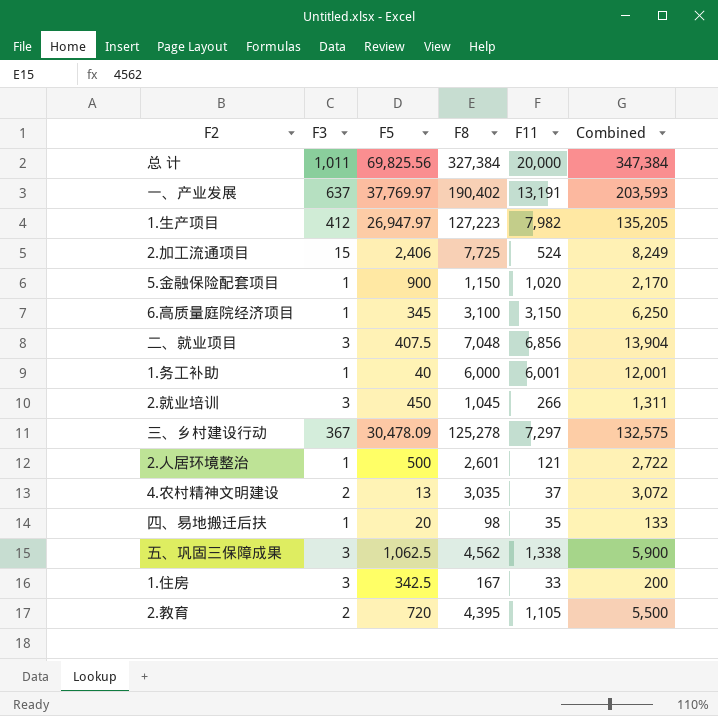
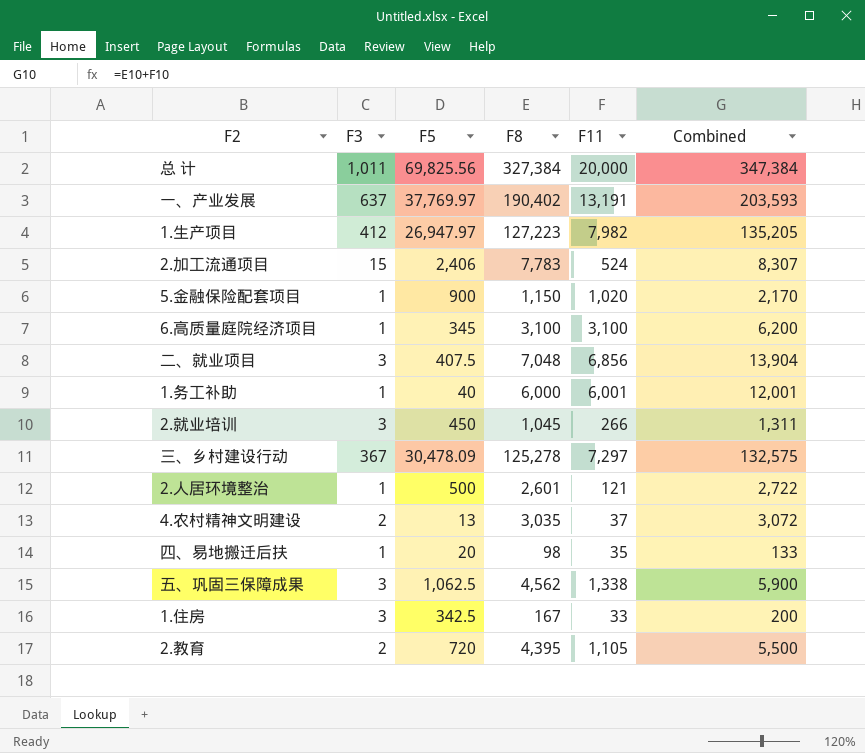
2.加工流通项目 | F8: 7,725 -> 7,783
2.加工流通项目 | Combined: 8,249 -> 8,307
6.高质量庭院经济项目 | F11: 3,150 -> 3,100
6.高质量庭院经济项目 | Combined: 6,250 -> 6,200

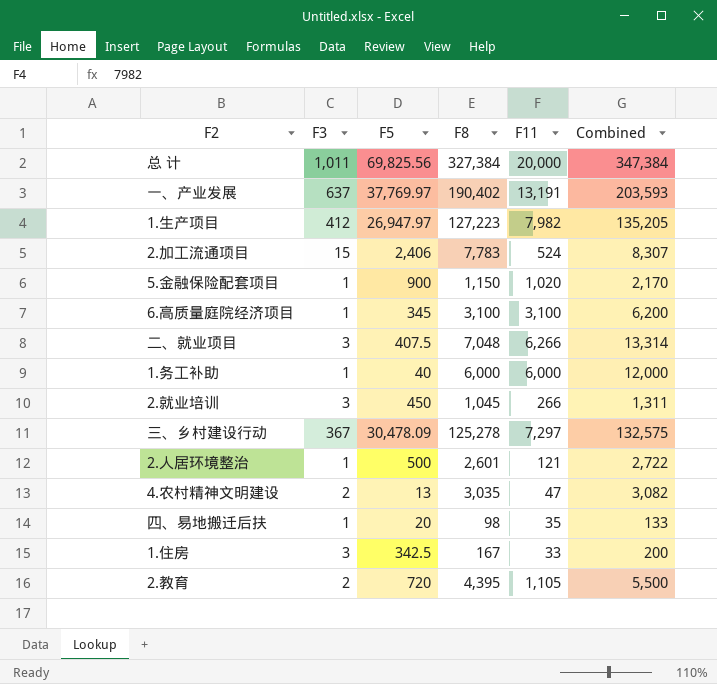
row 五、巩固三保障成果: 3 | 1,062.5 | 4,562 | 1,338 | 5,900 -> none
二、就业项目 | F11: 6,856 -> 6,266
二、就业项目 | Combined: 13,904 -> 13,314
1.务工补助 | F11: 6,001 -> 6,000
1.务工补助 | Combined: 12,001 -> 12,000
4.农村精神文明建设 | F11: 37 -> 47
4.农村精神文明建设 | Combined: 3,072 -> 3,082

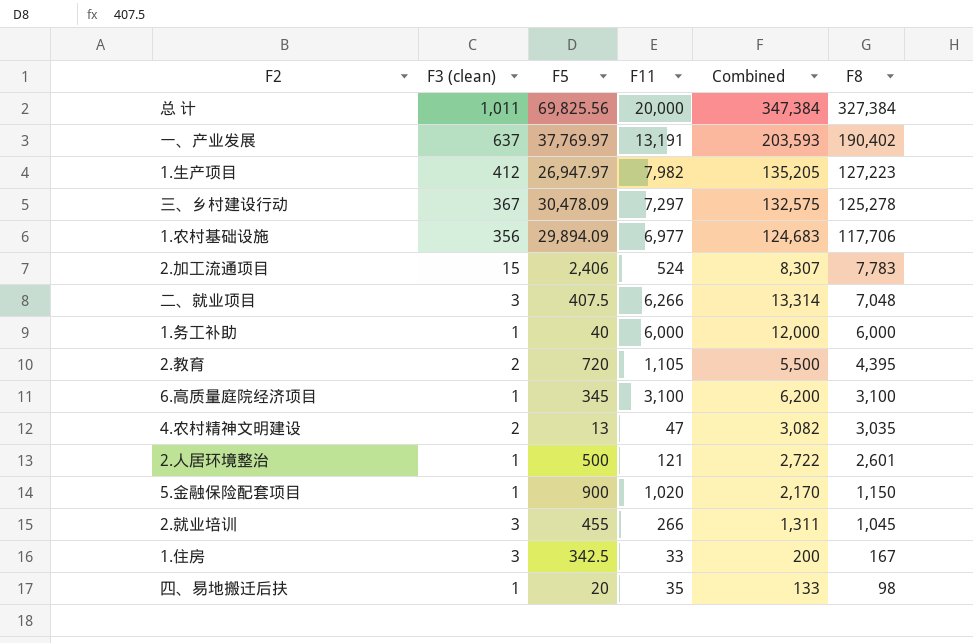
row order: none -> F8 descending
column name: F3 -> F3 (clean)
column F8 | position: 4 -> 6
row 1.农村基础设施: none -> 356 | 29,894.09 | 6,977 | 124,683 | 117,706
2.就业培训 | F5: 450 -> 455

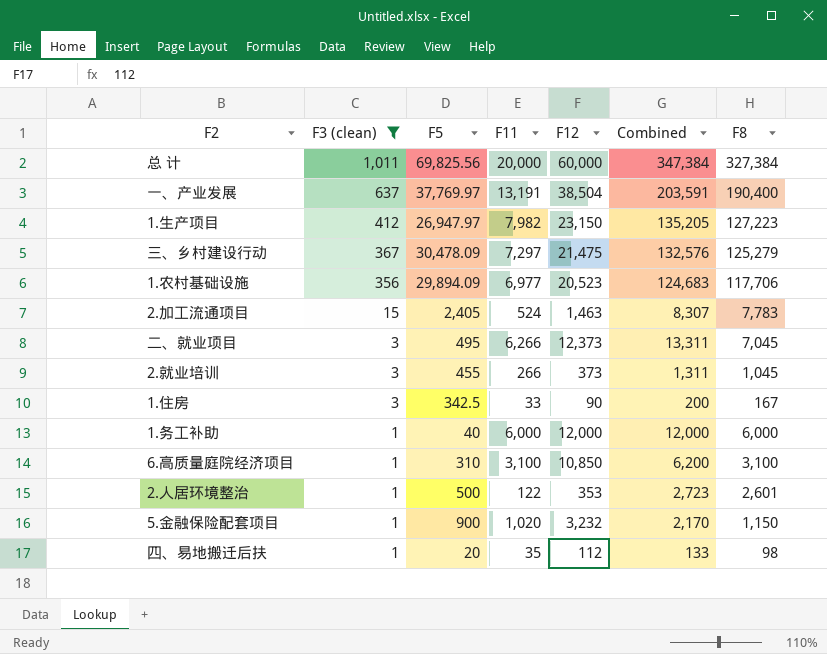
filter: none -> F3 (clean) != 2
row order: F8 descending -> F3 (clean) descending
column F12 | position: none -> 5
一、产业发展 | Combined: 203,593 -> 203,591
一、产业发展 | F8: 190,402 -> 190,400
三、乡村建设行动 | Combined: 132,575 -> 132,576
三、乡村建设行动 | F8: 125,278 -> 125,279
2.加工流通项目 | F5: 2,406 -> 2,405
二、就业项目 | F5: 407.5 -> 495
二、就业项目 | Combined: 13,314 -> 13,311
二、就业项目 | F8: 7,048 -> 7,045
6.高质量庭院经济项目 | F5: 345 -> 310
2.人居环境整治 | F11: 121 -> 122
2.人居环境整治 | Combined: 2,722 -> 2,723

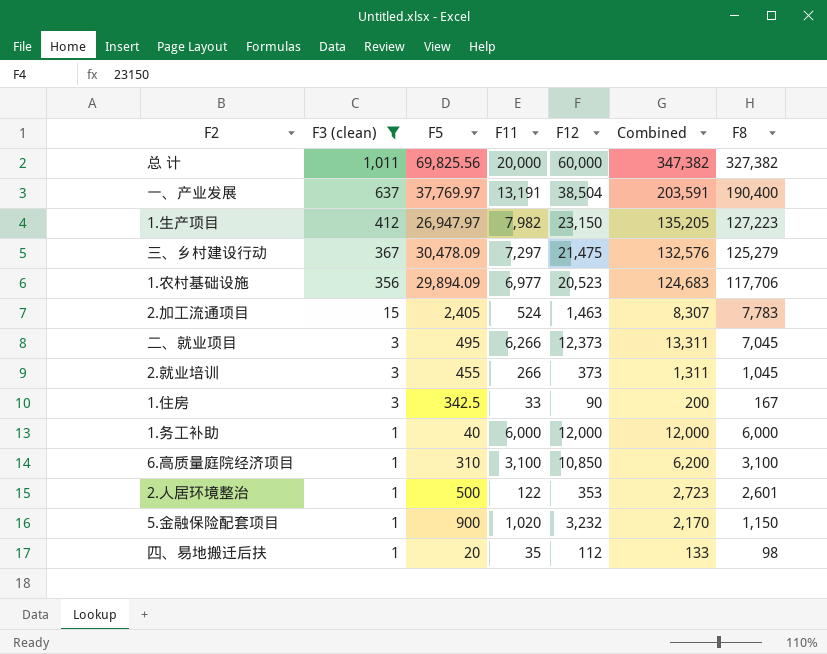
总 计 | Combined: 347,384 -> 347,382
总 计 | F8: 327,384 -> 327,382

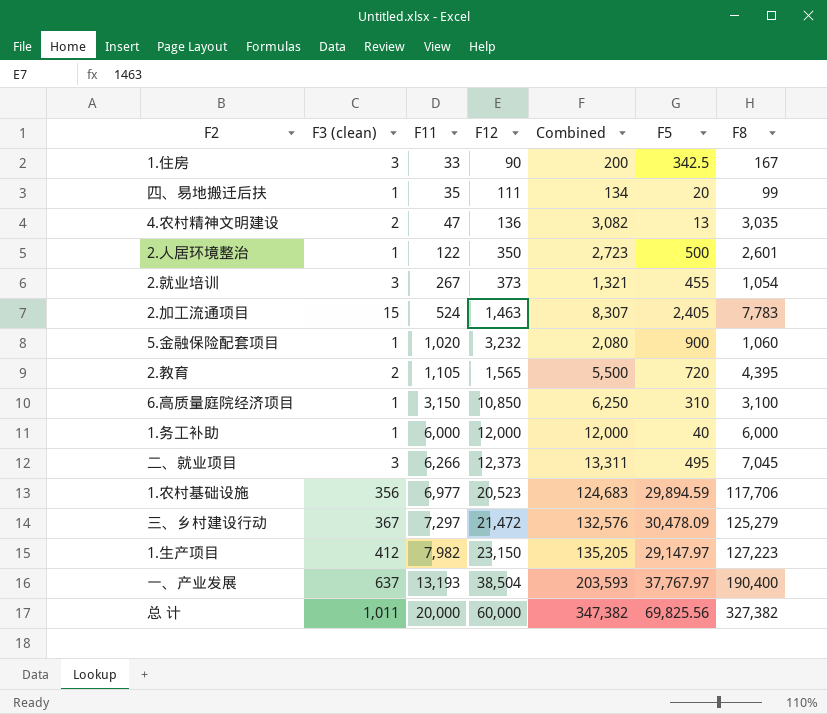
filter: F3 (clean) != 2 -> none
row order: F3 (clean) descending -> F11 ascending
column F5 | position: 3 -> 6
四、易地搬迁后扶 | F12: 112 -> 111
四、易地搬迁后扶 | Combined: 133 -> 134
四、易地搬迁后扶 | F8: 98 -> 99
2.人居环境整治 | F12: 353 -> 350
2.就业培训 | F11: 266 -> 267
2.就业培训 | Combined: 1,311 -> 1,321
2.就业培训 | F8: 1,045 -> 1,054
5.金融保险配套项目 | Combined: 2,170 -> 2,080
5.金融保险配套项目 | F8: 1,150 -> 1,060
6.高质量庭院经济项目 | F11: 3,100 -> 3,150
6.高质量庭院经济项目 | Combined: 6,200 -> 6,250
1.农村基础设施 | F5: 29,894.09 -> 29,894.59
三、乡村建设行动 | F12: 21,475 -> 21,472
1.生产项目 | F5: 26,947.97 -> 29,147.97
一、产业发展 | F11: 13,191 -> 13,193
一、产业发展 | Combined: 203,591 -> 203,593
一、产业发展 | F5: 37,769.97 -> 37,767.97

